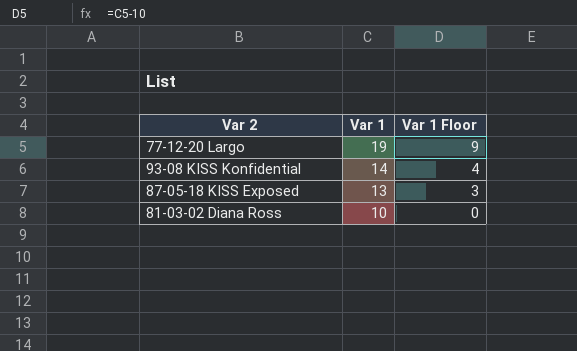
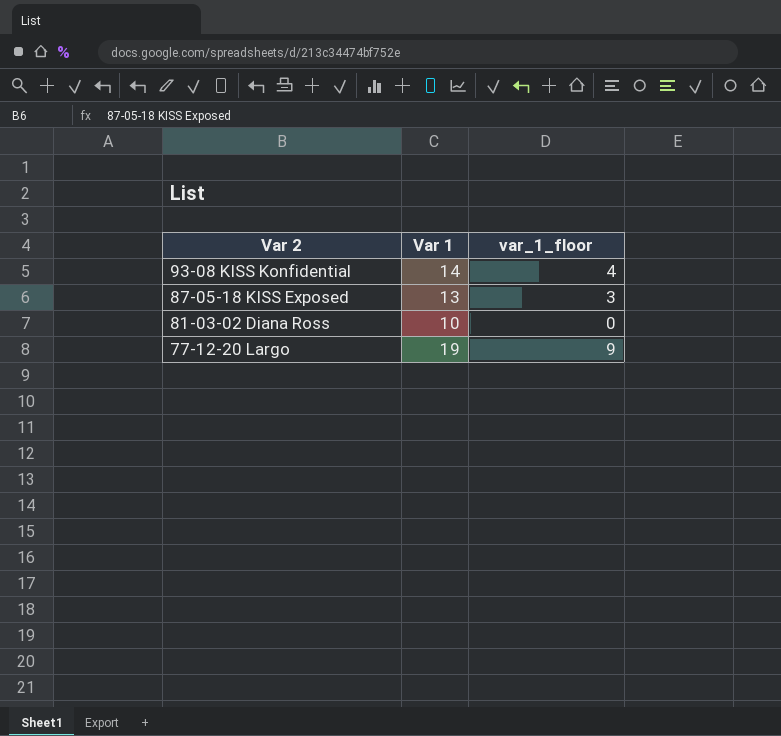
row order: Var 1 descending -> Var 2 descending
column name: Var 1 Floor -> var_1_floor

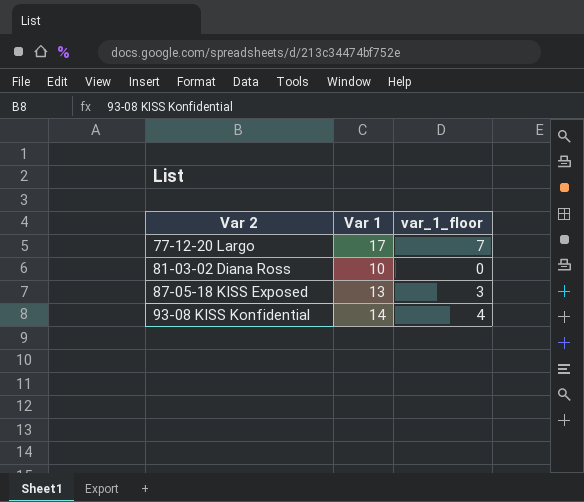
row order: Var 2 descending -> Var 2 ascending
77-12-20 Largo | Var 1: 19 -> 17
77-12-20 Largo | var_1_floor: 9 -> 7

